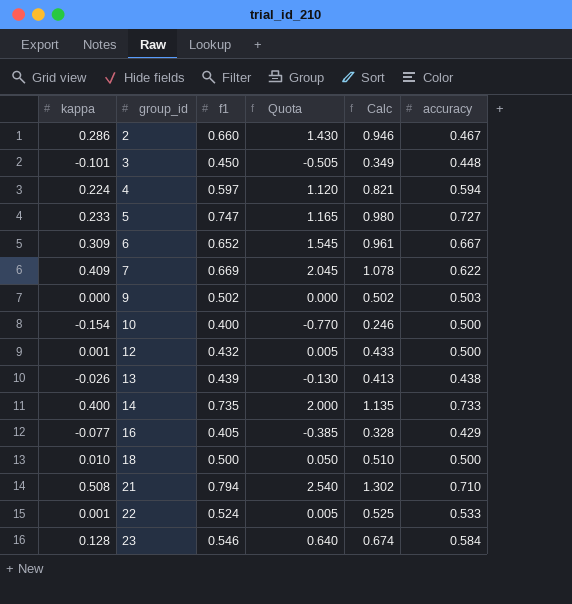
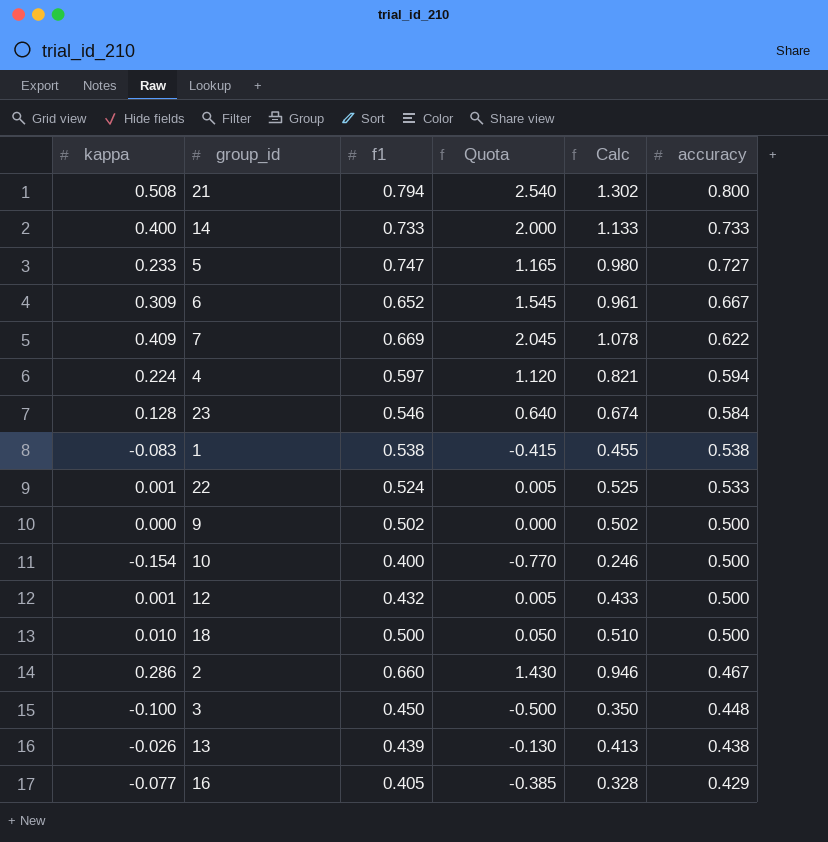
row order: group_id ascending -> accuracy descending
21 | accuracy: 0.710 -> 0.800
14 | f1: 0.735 -> 0.733
14 | Calc: 1.135 -> 1.133
row 1: none -> -0.083 | 0.538 | -0.415 | 0.455 | 0.538
9 | accuracy: 0.503 -> 0.500
3 | kappa: -0.101 -> -0.100
3 | Quota: -0.505 -> -0.500
3 | Calc: 0.349 -> 0.350

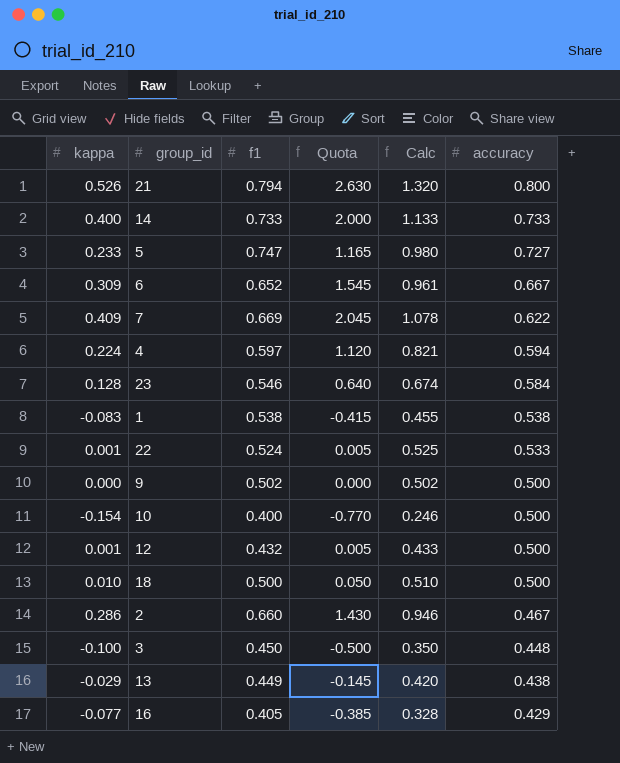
21 | kappa: 0.508 -> 0.526
21 | Quota: 2.540 -> 2.630
21 | Calc: 1.302 -> 1.320
13 | kappa: -0.026 -> -0.029
13 | f1: 0.439 -> 0.449
13 | Quota: -0.130 -> -0.145
13 | Calc: 0.413 -> 0.420

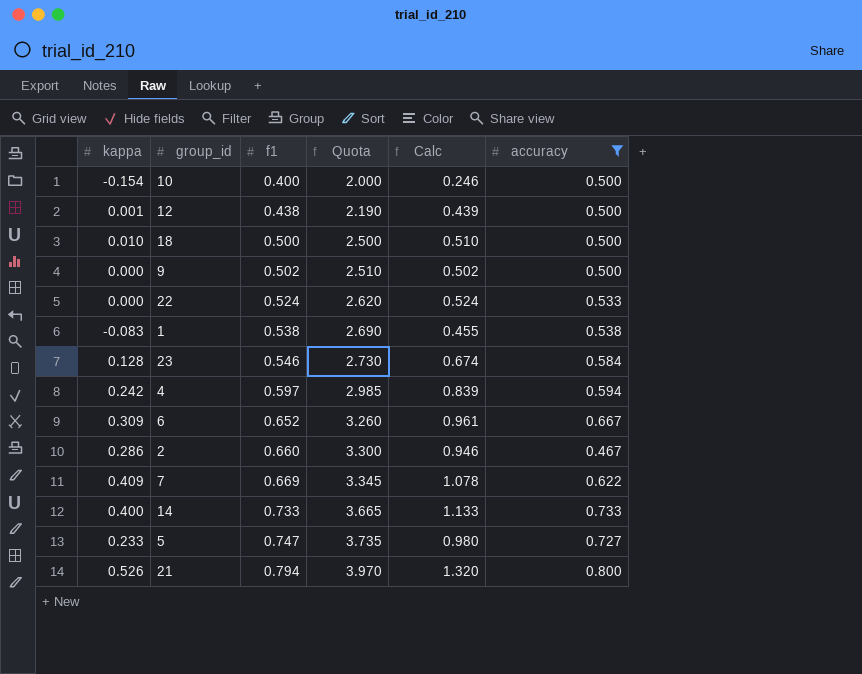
filter: none -> accuracy >= 0.467
row order: accuracy descending -> f1 ascending
column Quota | formula: [kappa] * 5 -> [f1] * 5
12 | f1: 0.432 -> 0.438
12 | Calc: 0.433 -> 0.439
22 | kappa: 0.001 -> 0.000
22 | Calc: 0.525 -> 0.524
4 | kappa: 0.224 -> 0.242
4 | Calc: 0.821 -> 0.839

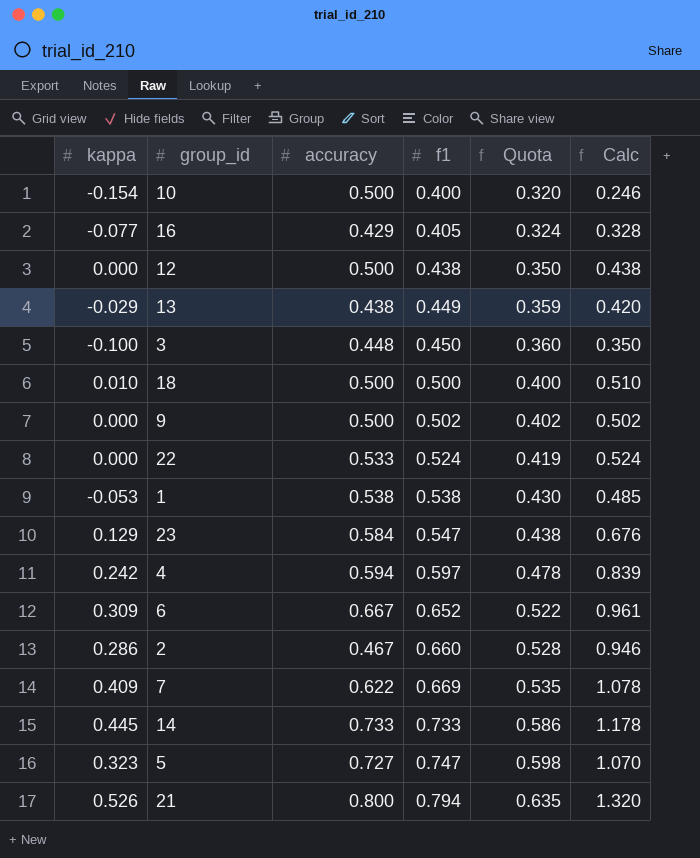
filter: accuracy >= 0.467 -> none
column accuracy | position: 6 -> 3
column Quota | formula: [f1] * 5 -> [f1] * 0.8
12 | kappa: 0.001 -> 0.000
12 | Calc: 0.439 -> 0.438
1 | kappa: -0.083 -> -0.053
1 | Calc: 0.455 -> 0.485
23 | kappa: 0.128 -> 0.129
23 | f1: 0.546 -> 0.547
23 | Calc: 0.674 -> 0.676
14 | kappa: 0.400 -> 0.445
14 | Calc: 1.133 -> 1.178
5 | kappa: 0.233 -> 0.323
5 | Calc: 0.980 -> 1.070

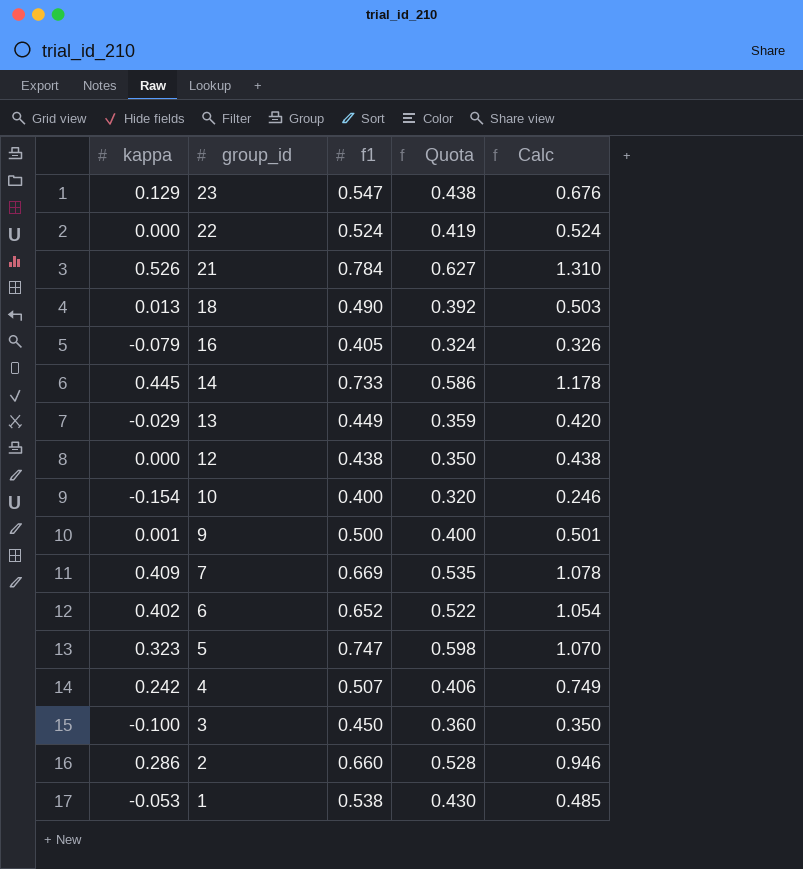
row order: f1 ascending -> group_id descending
column accuracy | position: 3 -> none
21 | f1: 0.794 -> 0.784
21 | Quota: 0.635 -> 0.627
21 | Calc: 1.320 -> 1.310
18 | kappa: 0.010 -> 0.013
18 | f1: 0.500 -> 0.490
18 | Quota: 0.400 -> 0.392
18 | Calc: 0.510 -> 0.503
16 | kappa: -0.077 -> -0.079
16 | Calc: 0.328 -> 0.326
9 | kappa: 0.000 -> 0.001
9 | f1: 0.502 -> 0.500
9 | Quota: 0.402 -> 0.400
9 | Calc: 0.502 -> 0.501
6 | kappa: 0.309 -> 0.402
6 | Calc: 0.961 -> 1.054
4 | f1: 0.597 -> 0.507
4 | Quota: 0.478 -> 0.406
4 | Calc: 0.839 -> 0.749

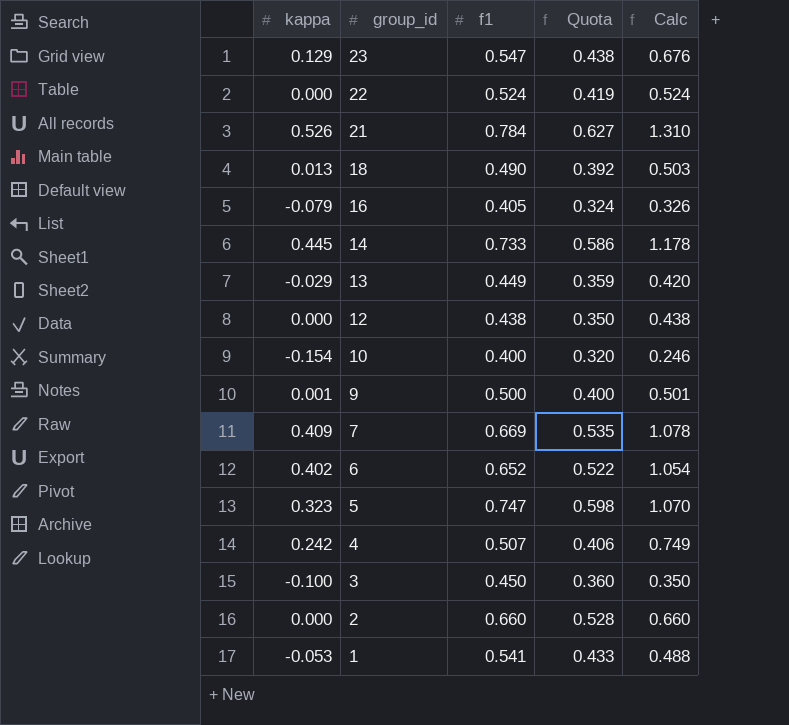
2 | kappa: 0.286 -> 0.000
2 | Calc: 0.946 -> 0.660
1 | f1: 0.538 -> 0.541
1 | Quota: 0.430 -> 0.433
1 | Calc: 0.485 -> 0.488

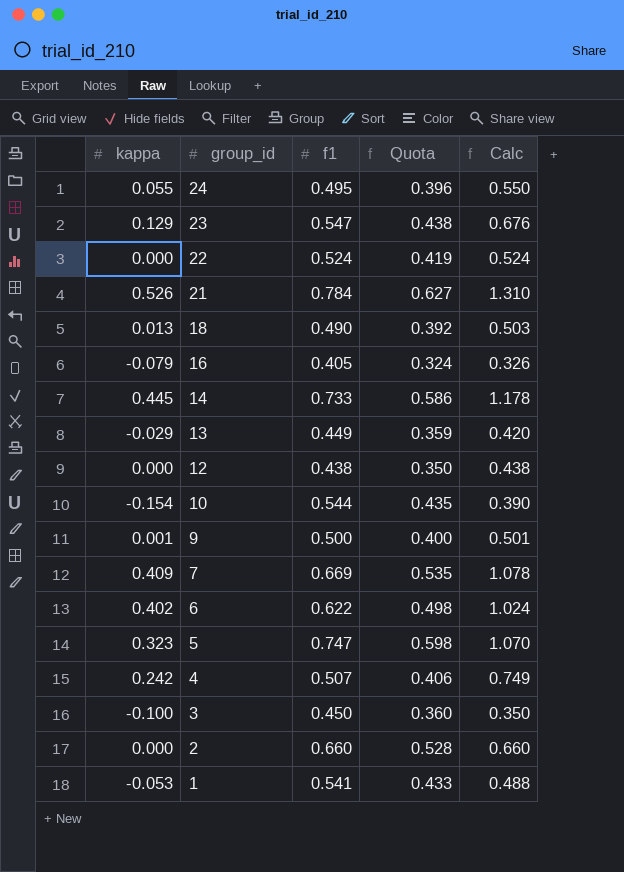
row 24: none -> 0.055 | 0.495 | 0.396 | 0.550
10 | f1: 0.400 -> 0.544
10 | Quota: 0.320 -> 0.435
10 | Calc: 0.246 -> 0.390
6 | f1: 0.652 -> 0.622
6 | Quota: 0.522 -> 0.498
6 | Calc: 1.054 -> 1.024

